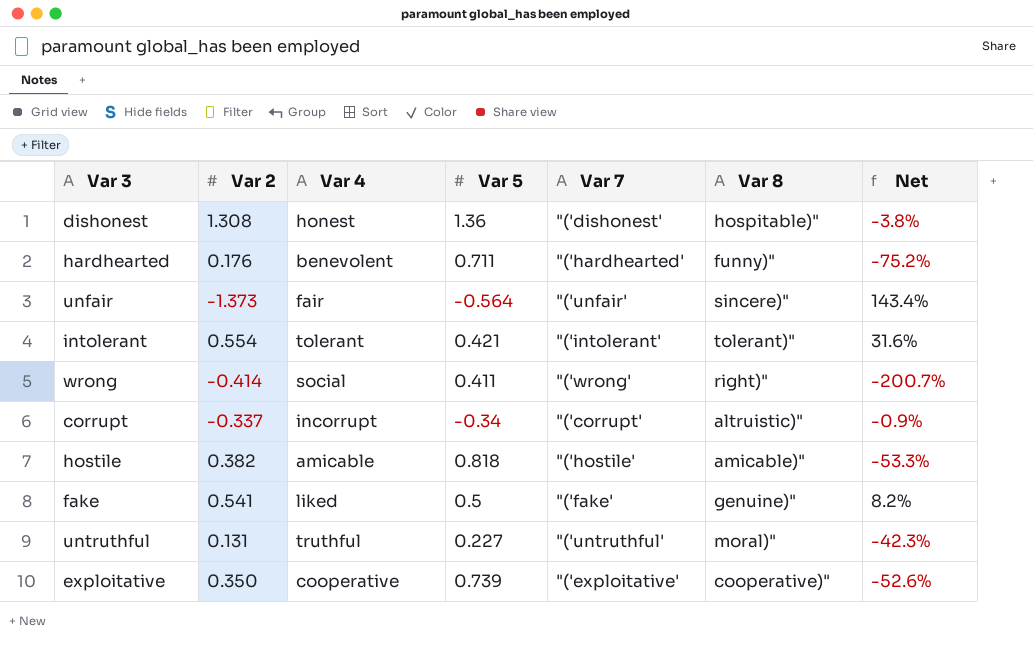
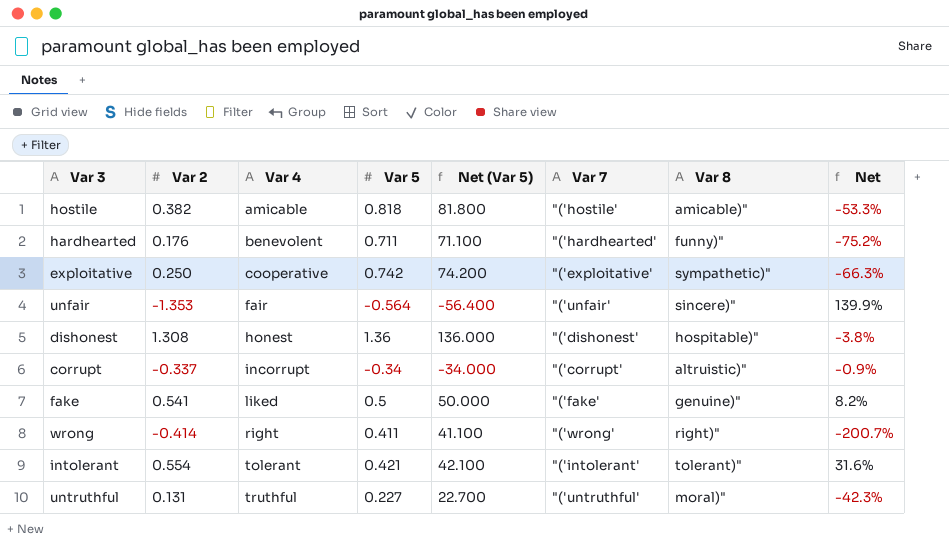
row order: none -> Var 4 ascending
column Net (Var 5) | formula: none -> [Var 5] * 100
exploitative | Var 2: 0.350 -> 0.250
exploitative | Var 5: 0.739 -> 0.742
exploitative | Var 8: cooperative)" -> sympathetic)"
exploitative | Net: -52.6% -> -66.3%
unfair | Var 2: -1.373 -> -1.353
unfair | Net: 143.4% -> 139.9%
wrong | Var 4: social -> right

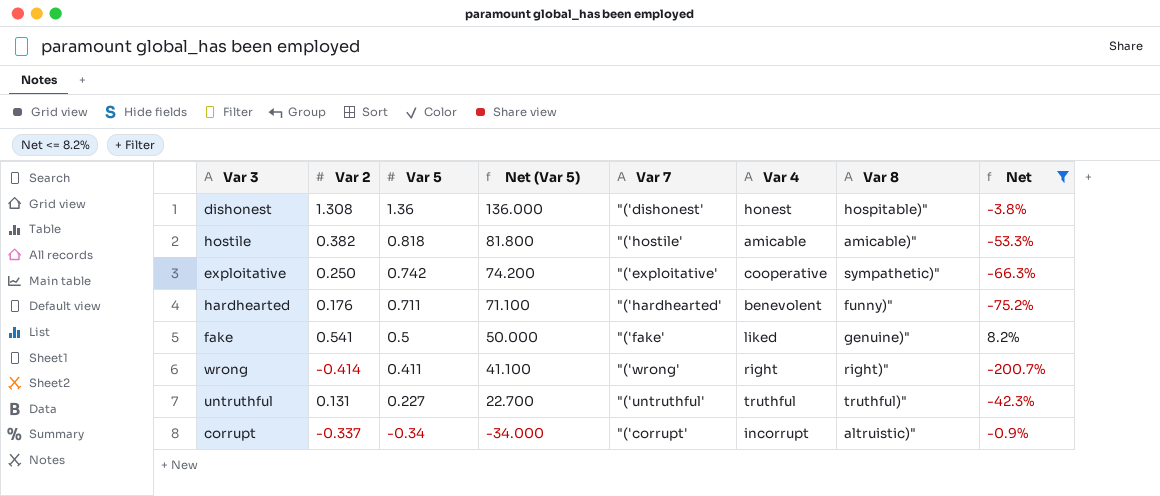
filter: none -> Net <= 8.2%
row order: Var 4 ascending -> Var 5 descending
column Var 4 | position: 3 -> 6
untruthful | Var 8: moral)" -> truthful)"

